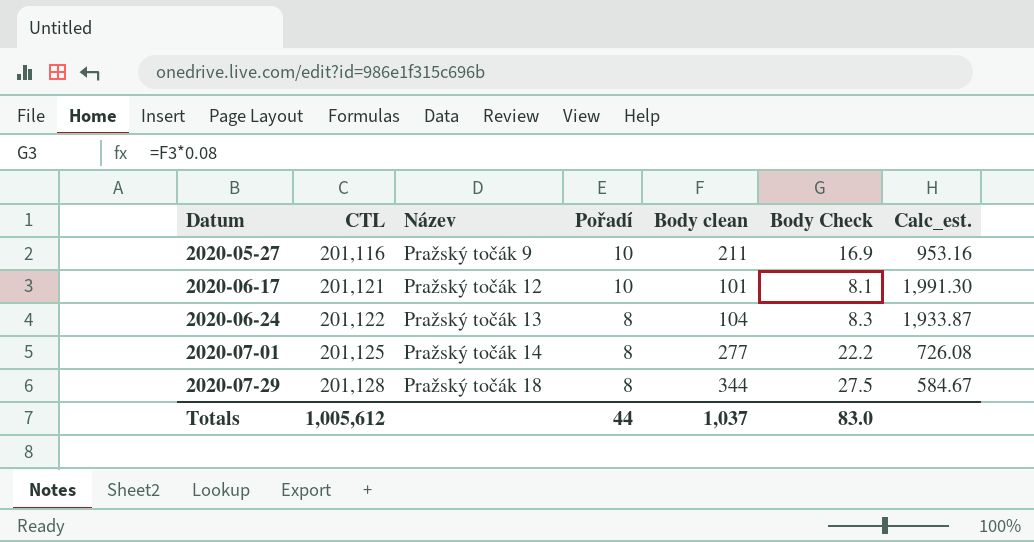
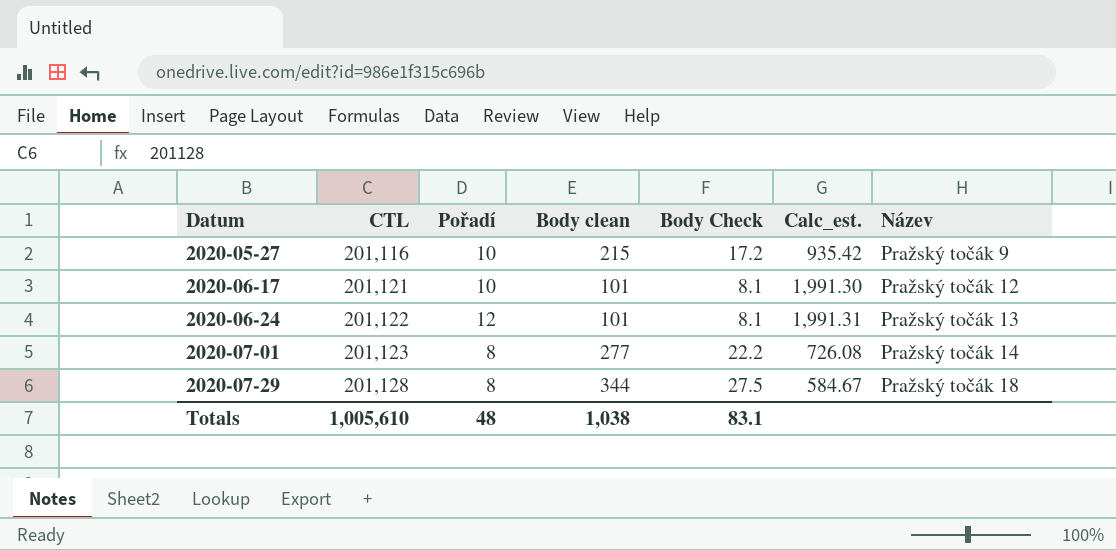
column Název | position: 3 -> 7
2020-05-27 | Body clean: 211 -> 215
2020-05-27 | Body Check: 16.9 -> 17.2
2020-05-27 | Calc_est.: 953.16 -> 935.42
2020-06-24 | Pořadí: 8 -> 12
2020-06-24 | Body clean: 104 -> 101
2020-06-24 | Body Check: 8.3 -> 8.1
2020-06-24 | Calc_est.: 1,933.87 -> 1,991.31
2020-07-01 | CTL: 201,125 -> 201,123
Totals | CTL: 1,005,612 -> 1,005,610
Totals | Pořadí: 44 -> 48
Totals | Body clean: 1,037 -> 1,038
Totals | Body Check: 83.0 -> 83.1

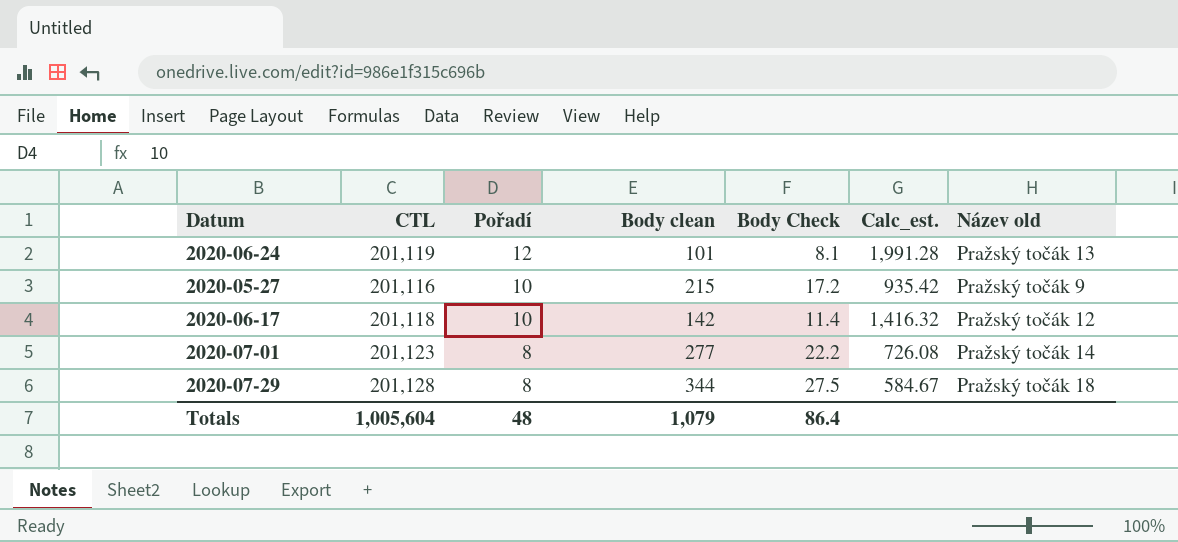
row order: Datum ascending -> Pořadí descending
column name: Název -> Název old
2020-06-24 | CTL: 201,122 -> 201,119
2020-06-24 | Calc_est.: 1,991.31 -> 1,991.28
2020-06-17 | CTL: 201,121 -> 201,118
2020-06-17 | Body clean: 101 -> 142
2020-06-17 | Body Check: 8.1 -> 11.4
2020-06-17 | Calc_est.: 1,991.30 -> 1,416.32
Totals | CTL: 1,005,610 -> 1,005,604
Totals | Body clean: 1,038 -> 1,079
Totals | Body Check: 83.1 -> 86.4

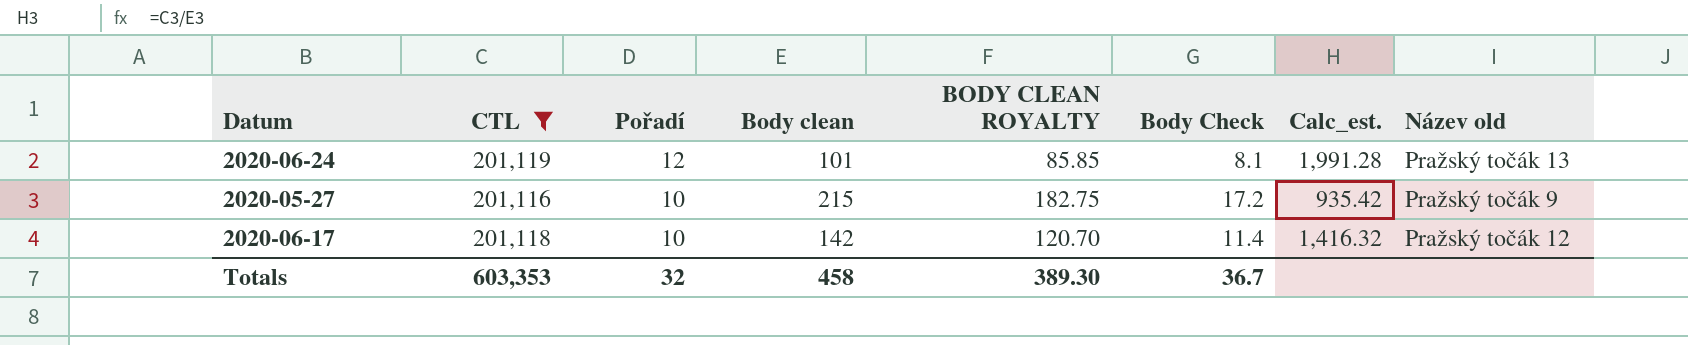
filter: none -> CTL <= 201,119
column BODY CLEAN ROYALTY | formula: none -> [Body clean] * 0.85
Totals | CTL: 1,005,604 -> 603,353
Totals | Pořadí: 48 -> 32
Totals | Body clean: 1,079 -> 458
Totals | Body Check: 86.4 -> 36.7

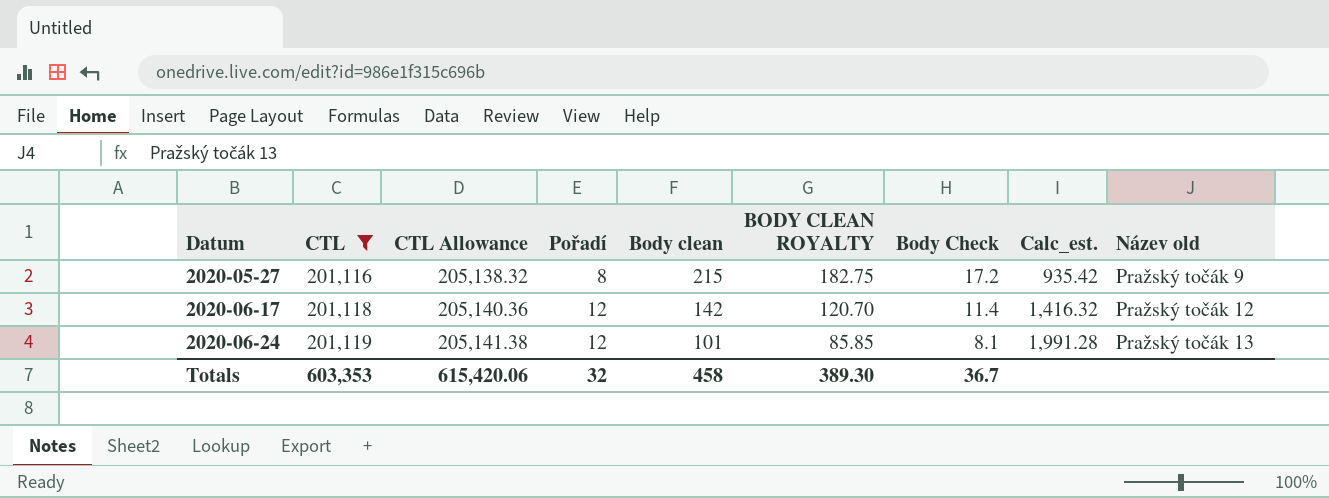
row order: Pořadí descending -> Datum ascending
column CTL Allowance | formula: none -> [CTL] * 1.02
2020-05-27 | Pořadí: 10 -> 8
2020-06-17 | Pořadí: 10 -> 12

